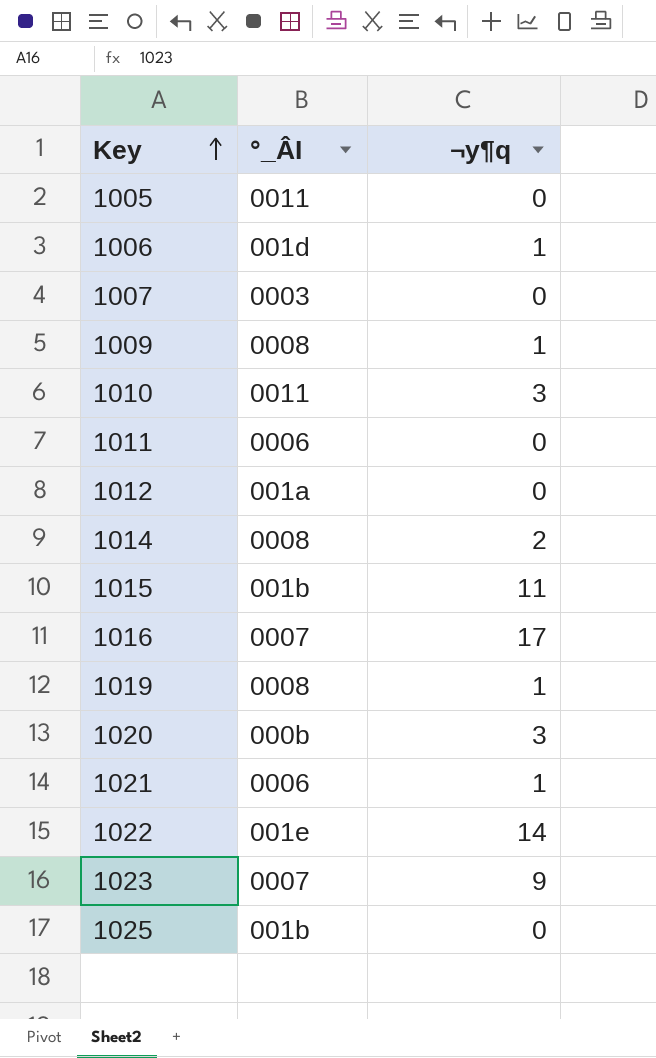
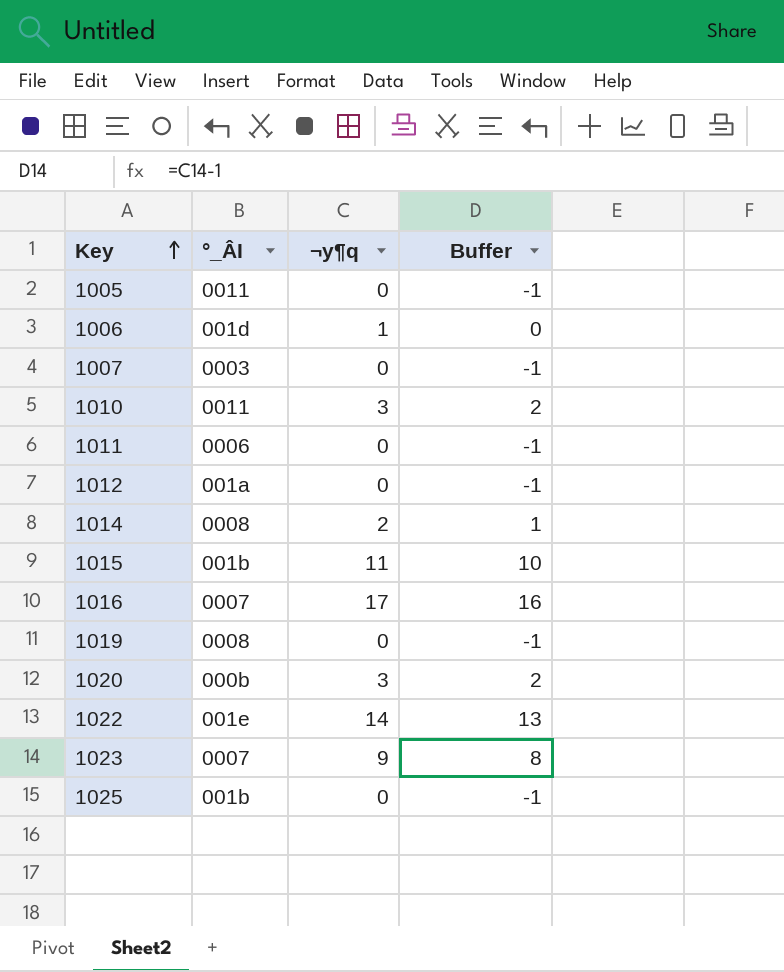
column Buffer | formula: none -> [¬y¶q] - 1
row 1009: 0008 | 1 -> none
row 1021: 0006 | 1 -> none
1019 | ¬y¶q: 1 -> 0

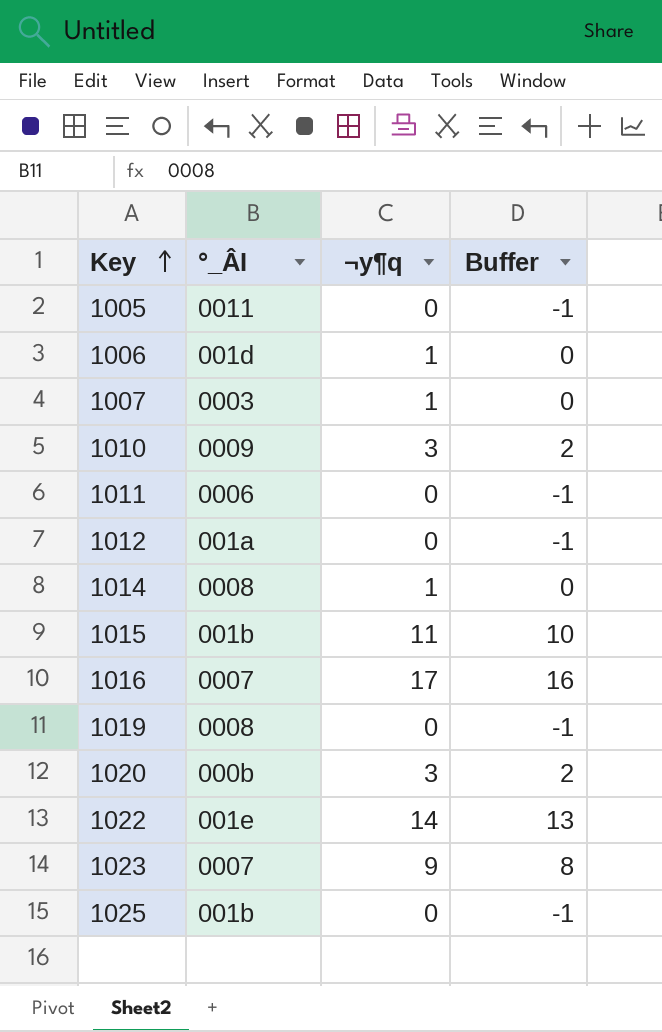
1007 | ¬y¶q: 0 -> 1
1007 | Buffer: -1 -> 0
1010 | °_ÂI: 0011 -> 0009
1014 | ¬y¶q: 2 -> 1
1014 | Buffer: 1 -> 0

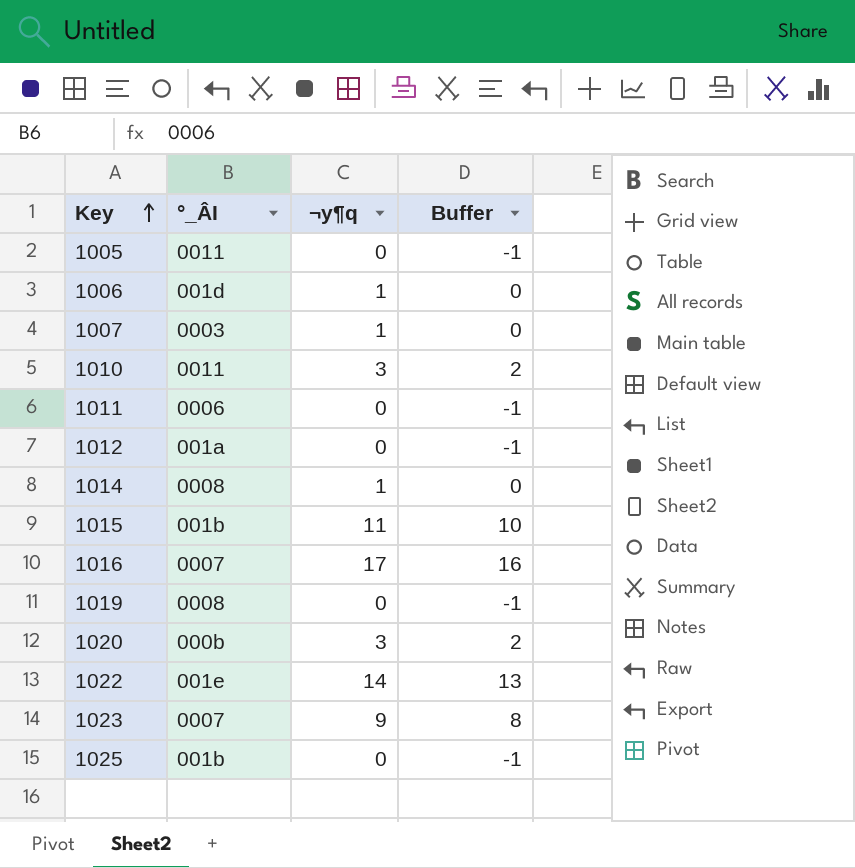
1010 | °_ÂI: 0009 -> 0011

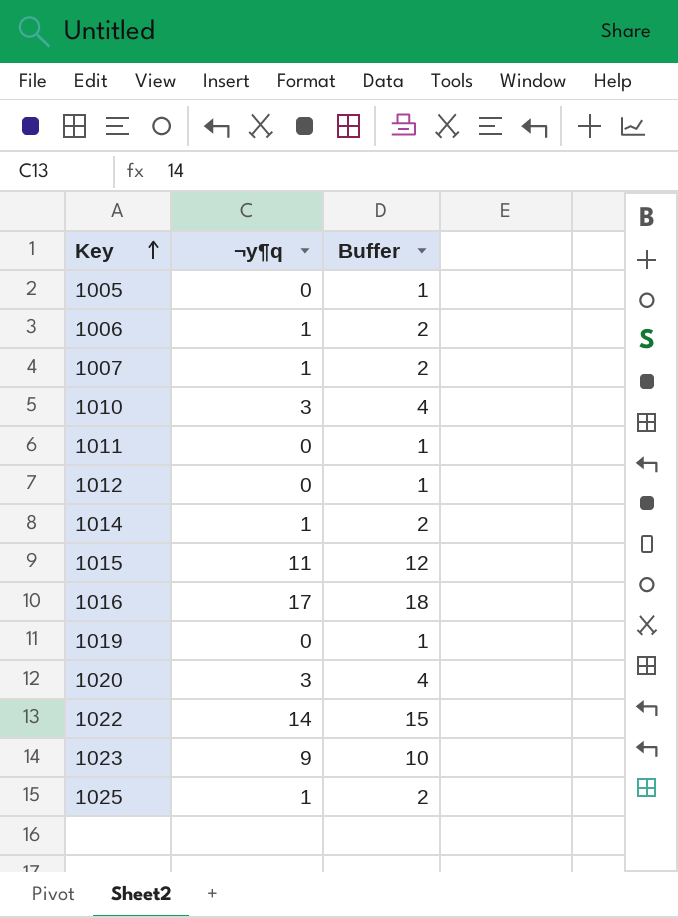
column °_ÂI | position: 2 -> none
column Buffer | formula: [¬y¶q] - 1 -> [¬y¶q] + 1
1025 | ¬y¶q: 0 -> 1

